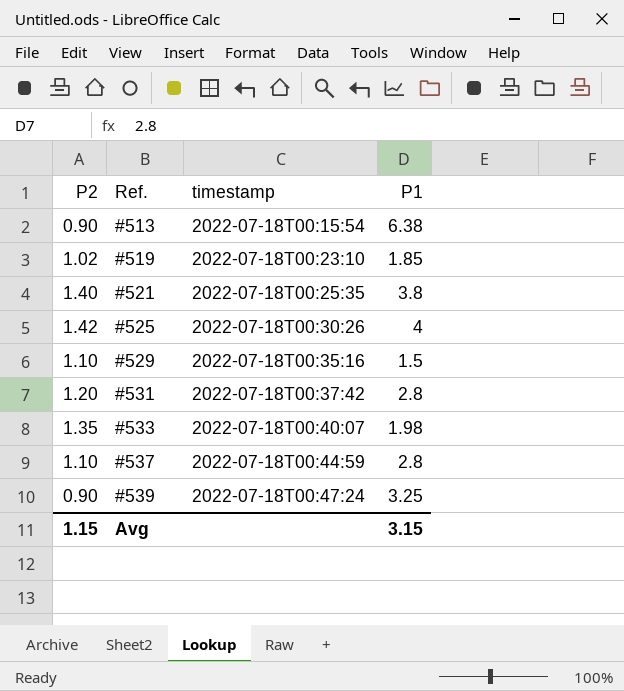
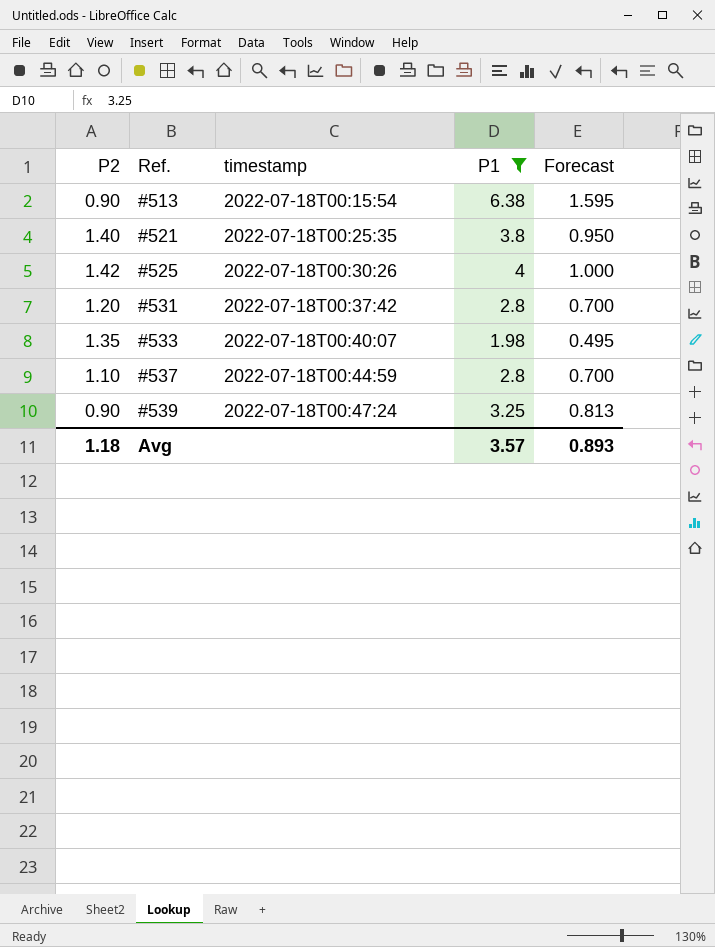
filter: none -> P1 >= 1.98
column Forecast | formula: none -> [P1] * 0.25
Avg | P2: 1.15 -> 1.18
Avg | P1: 3.15 -> 3.57

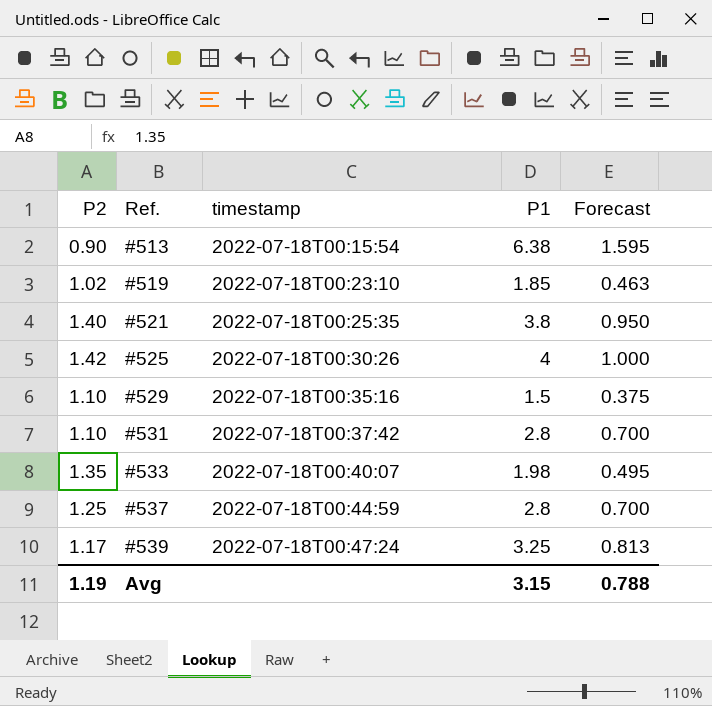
filter: P1 >= 1.98 -> none
#531 | P2: 1.20 -> 1.10
#537 | P2: 1.10 -> 1.25
#539 | P2: 0.90 -> 1.17
Avg | P2: 1.18 -> 1.19
Avg | P1: 3.57 -> 3.15
Avg | Forecast: 0.893 -> 0.788

